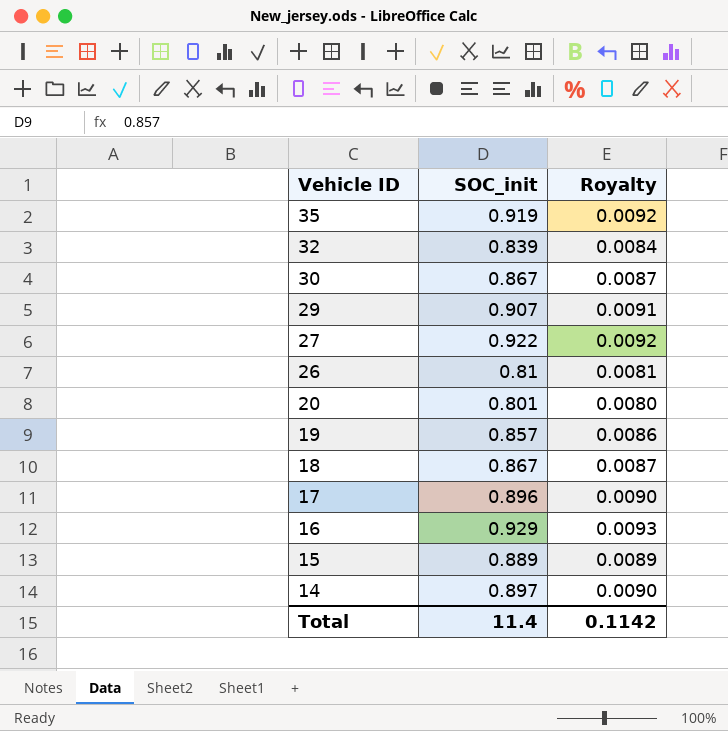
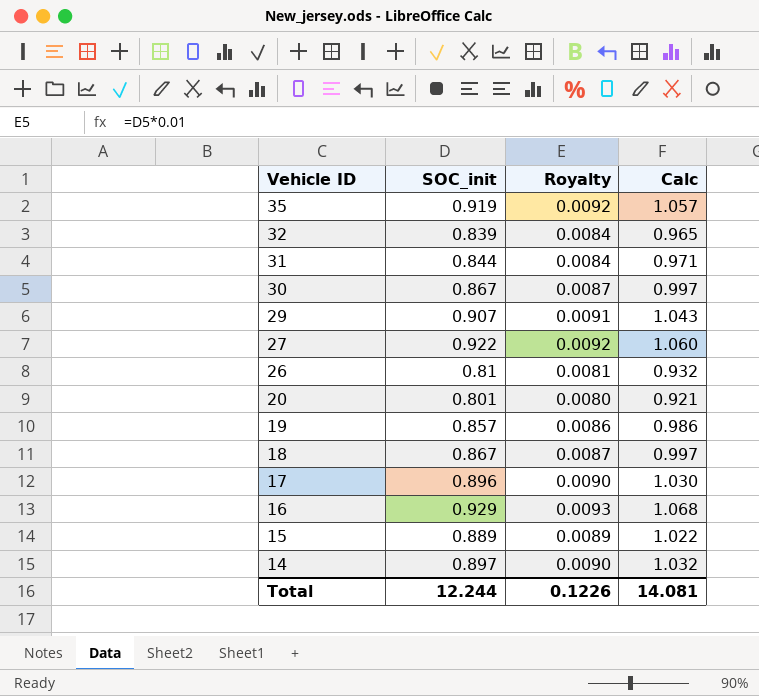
column Calc | formula: none -> [SOC_init] * 1.15
row 31: none -> 0.844 | 0.0084 | 0.971
Total | SOC_init: 11.4 -> 12.244
Total | Royalty: 0.1142 -> 0.1226

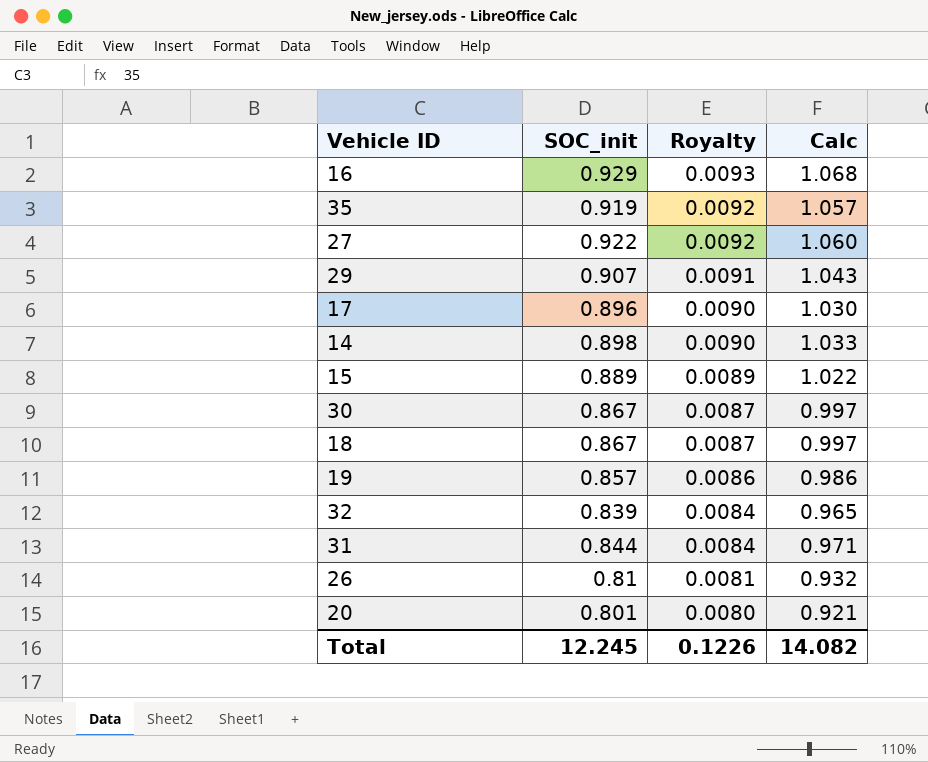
row order: Vehicle ID descending -> Royalty descending
14 | SOC_init: 0.897 -> 0.898
14 | Calc: 1.032 -> 1.033
Total | SOC_init: 12.244 -> 12.245
Total | Calc: 14.081 -> 14.082

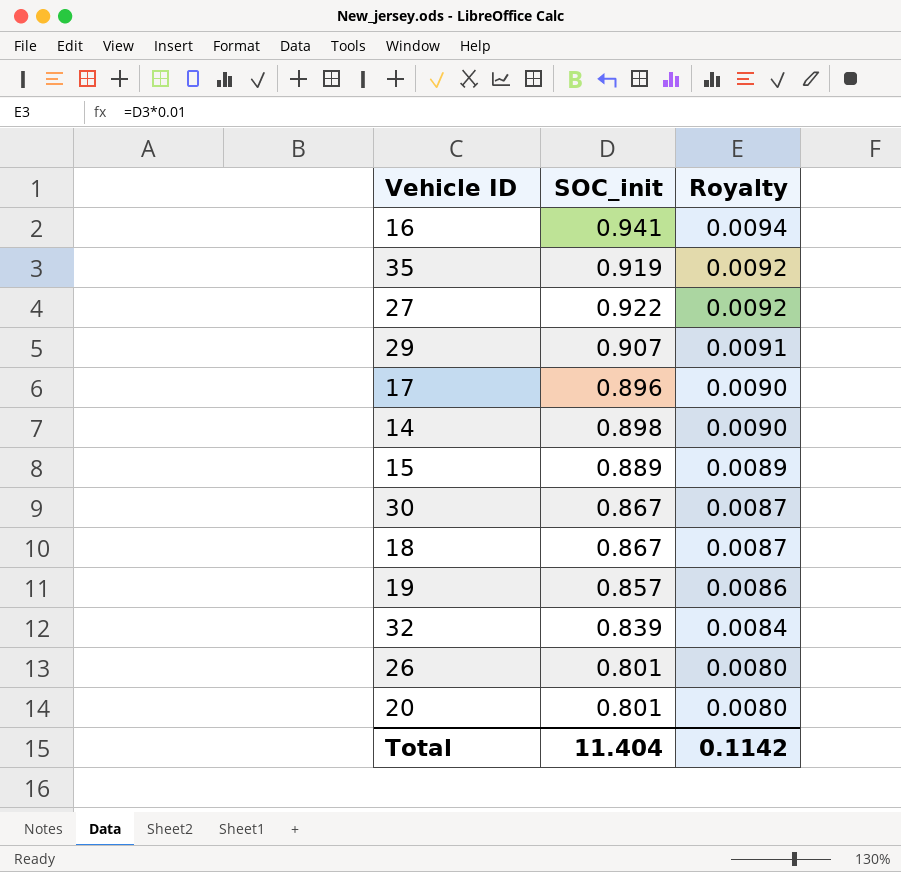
column Calc | formula: [SOC_init] * 1.15 -> none
row 31: 0.844 | 0.0084 | 0.971 -> none
16 | SOC_init: 0.929 -> 0.941
16 | Royalty: 0.0093 -> 0.0094
26 | SOC_init: 0.81 -> 0.801
26 | Royalty: 0.0081 -> 0.0080
Total | SOC_init: 12.245 -> 11.404
Total | Royalty: 0.1226 -> 0.1142

